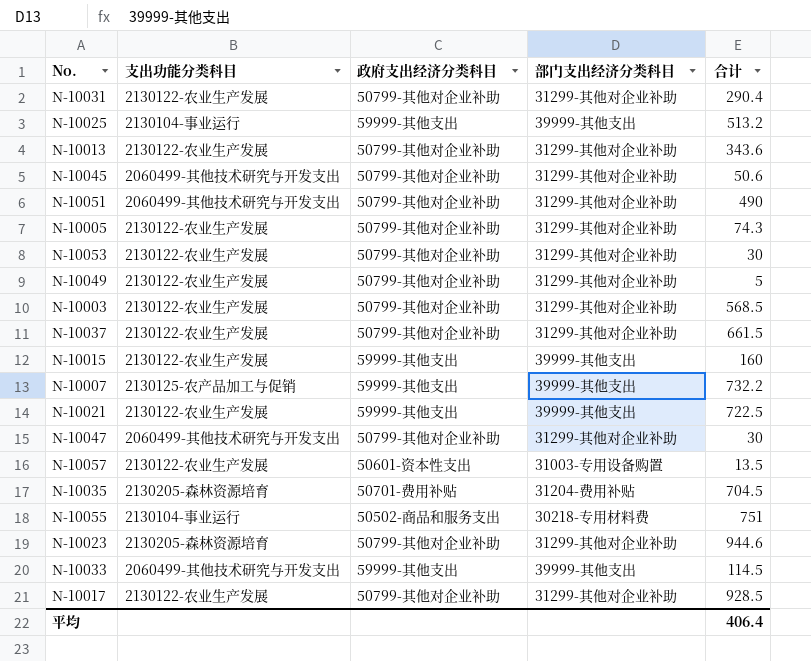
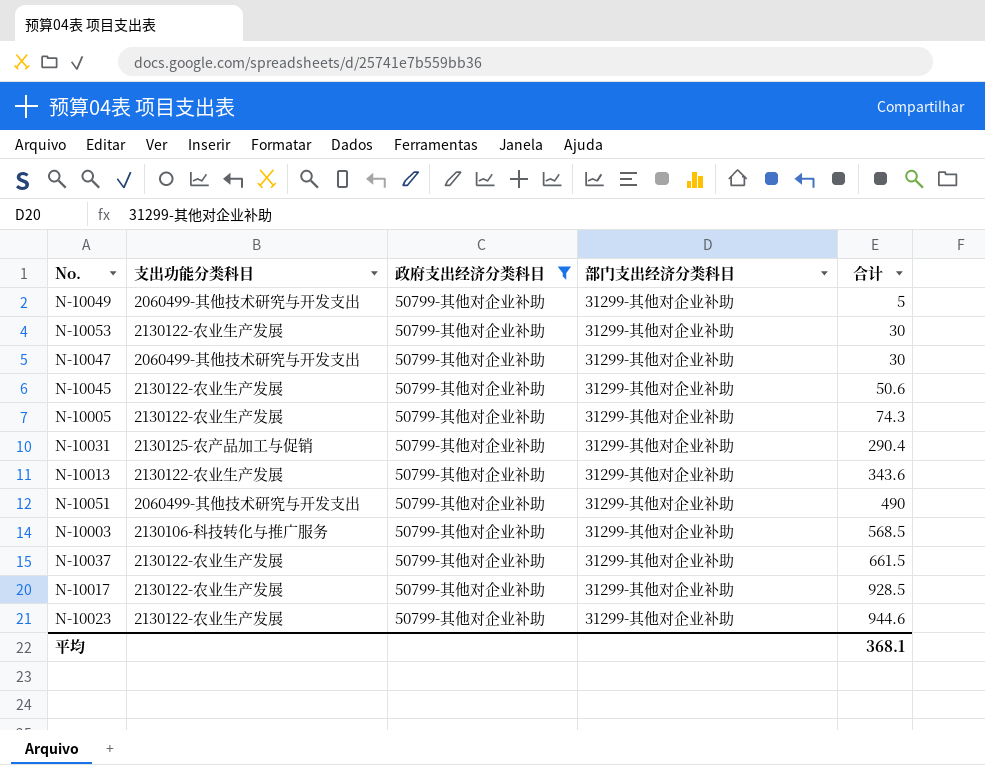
filter: none -> 政府支出经济分类科目 = 50799-其他对企业补助
row order: none -> 合计 ascending
N-10049 | 支出功能分类科目: 2130122-农业生产发展 -> 2060499-其他技术研究与开发支出
N-10045 | 支出功能分类科目: 2060499-其他技术研究与开发支出 -> 2130122-农业生产发展
N-10031 | 支出功能分类科目: 2130122-农业生产发展 -> 2130125-农产品加工与促销
N-10003 | 支出功能分类科目: 2130122-农业生产发展 -> 2130106-科技转化与推广服务
N-10023 | 支出功能分类科目: 2130205-森林资源培育 -> 2130122-农业生产发展
平均 | 合计: 406.4 -> 368.1

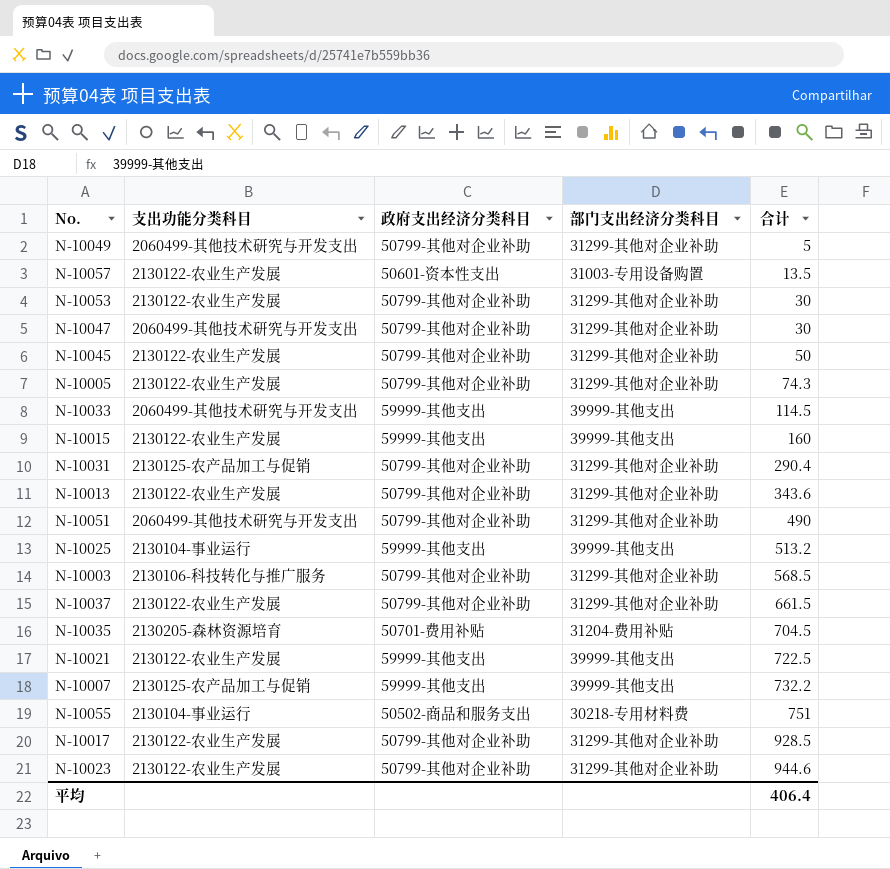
filter: 政府支出经济分类科目 = 50799-其他对企业补助 -> none
N-10045 | 合计: 50.6 -> 50
平均 | 合计: 368.1 -> 406.4

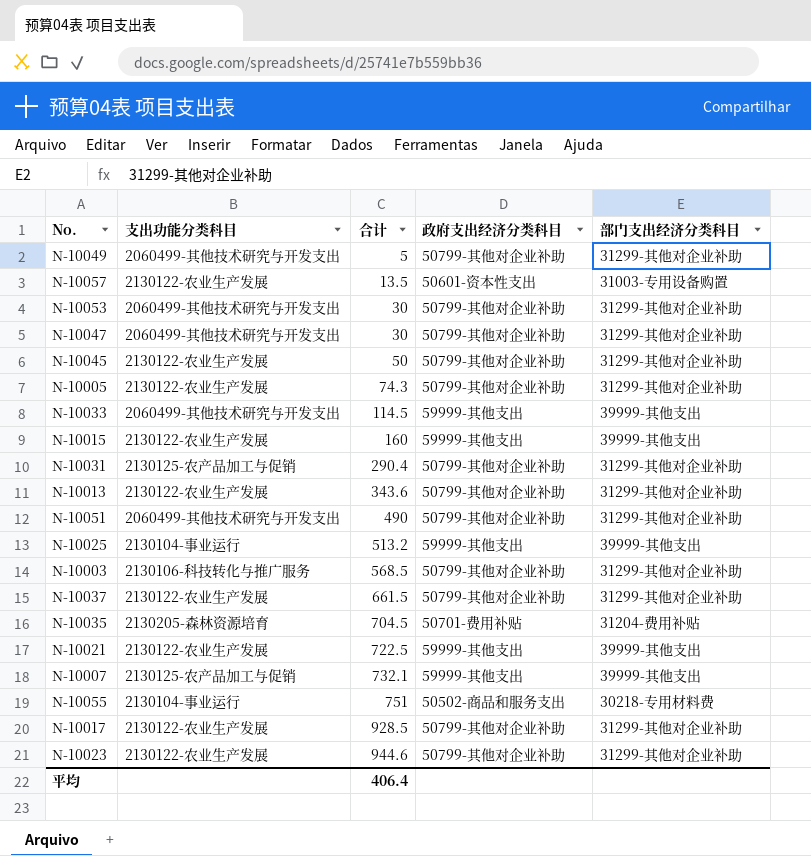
column 合计 | position: 5 -> 3
N-10053 | 支出功能分类科目: 2130122-农业生产发展 -> 2060499-其他技术研究与开发支出
N-10007 | 合计: 732.2 -> 732.1

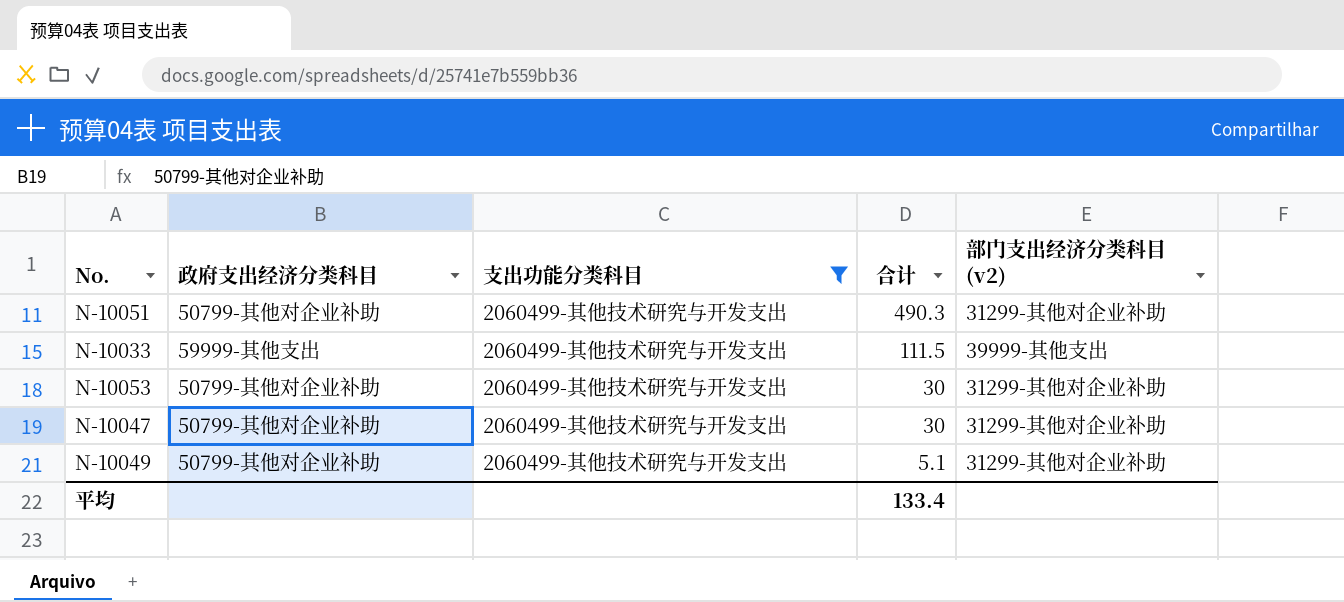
filter: none -> 支出功能分类科目 = 2060499-其他技术研究与开发支出
row order: 合计 ascending -> 合计 descending
column 政府支出经济分类科目 | position: 4 -> 2
column name: 部门支出经济分类科目 -> 部门支出经济分类科目 (v2)
N-10051 | 合计: 490 -> 490.3
N-10033 | 合计: 114.5 -> 111.5
N-10049 | 合计: 5 -> 5.1
平均 | 合计: 406.4 -> 133.4

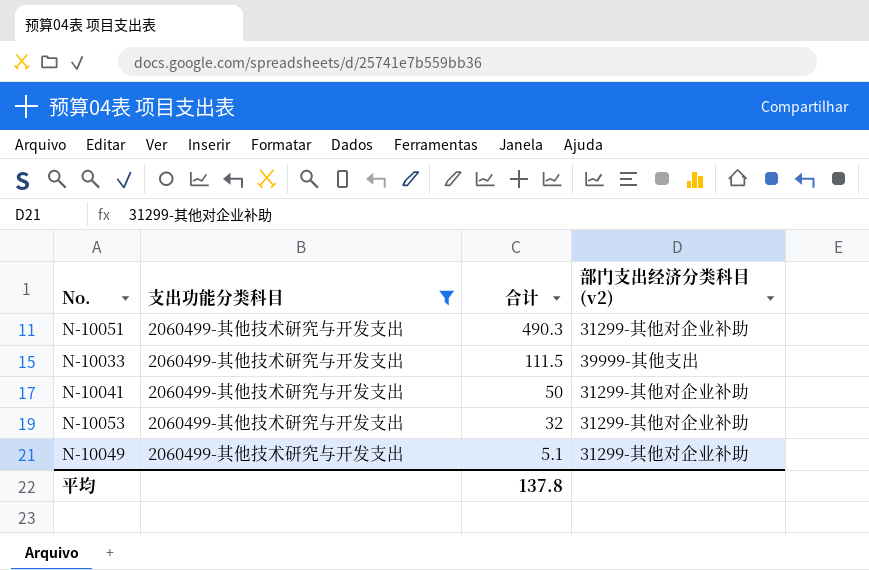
column 政府支出经济分类科目 | position: 2 -> none
row N-10047: 50799-其他对企业补助 | 2060499-其他技术研究与开发支出 | 30 | 31299-其他对企业补助 -> none
row N-10041: none -> 2060499-其他技术研究与开发支出 | 50 | 31299-其他对企业补助
N-10053 | 合计: 30 -> 32
平均 | 合计: 133.4 -> 137.8

